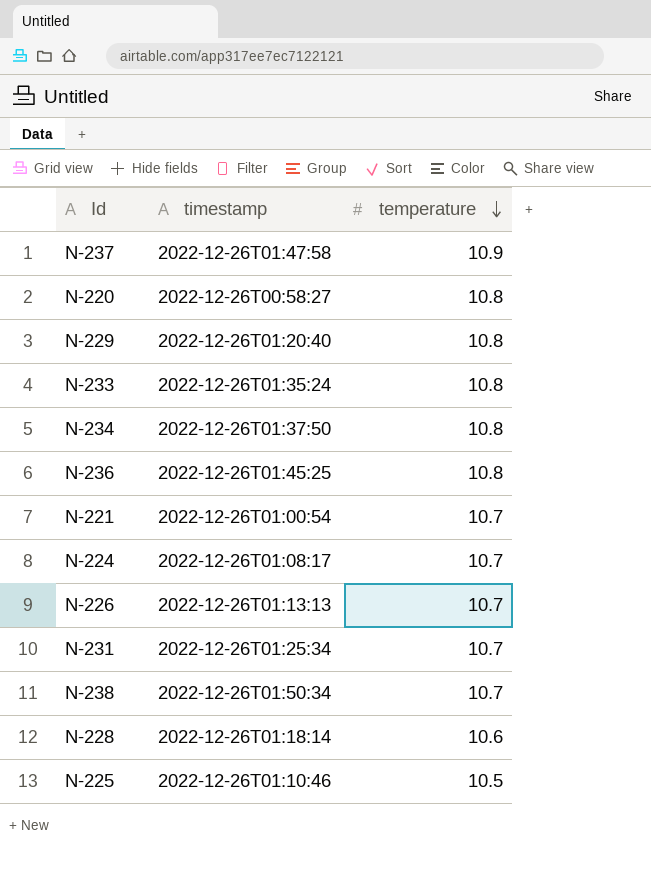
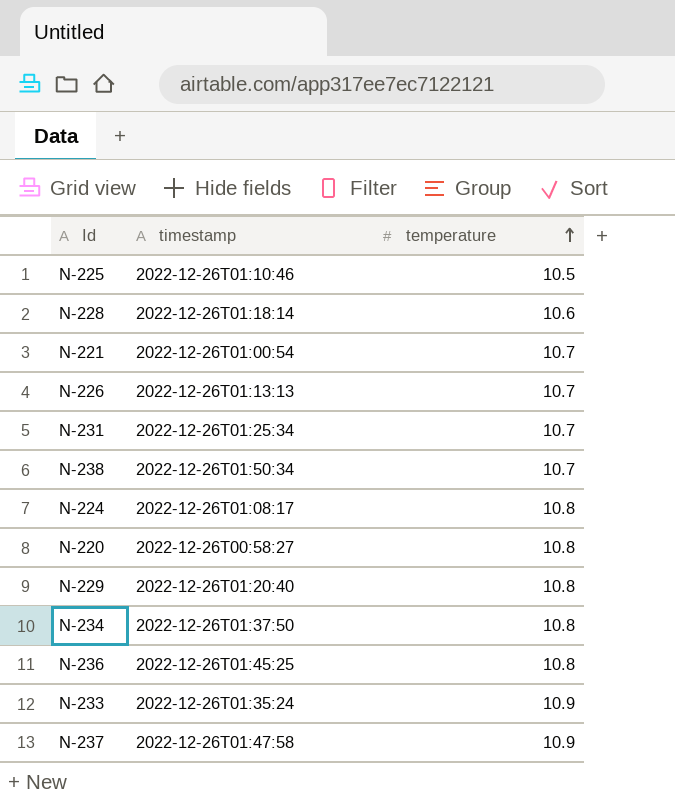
row order: temperature descending -> temperature ascending
N-224 | temperature: 10.7 -> 10.8
N-233 | temperature: 10.8 -> 10.9

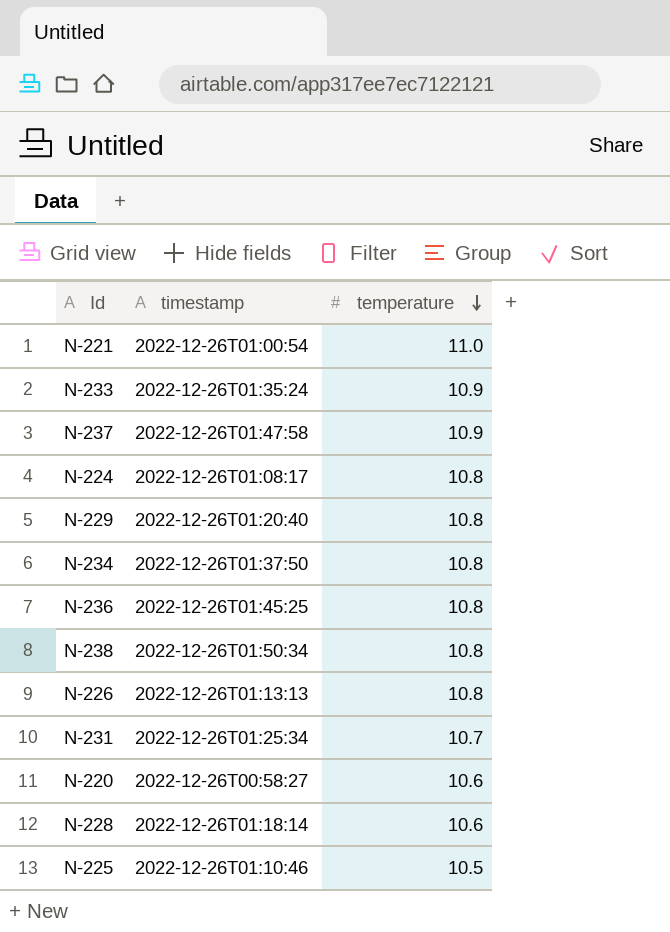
row order: temperature ascending -> temperature descending
N-221 | temperature: 10.7 -> 11.0
N-238 | temperature: 10.7 -> 10.8
N-226 | temperature: 10.7 -> 10.8
N-220 | temperature: 10.8 -> 10.6

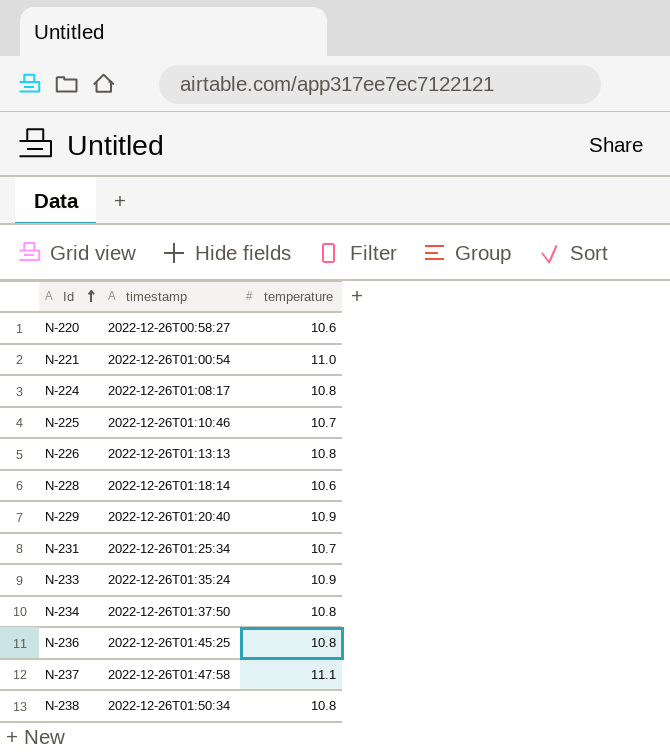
row order: temperature descending -> Id ascending
N-225 | temperature: 10.5 -> 10.7
N-229 | temperature: 10.8 -> 10.9
N-237 | temperature: 10.9 -> 11.1

